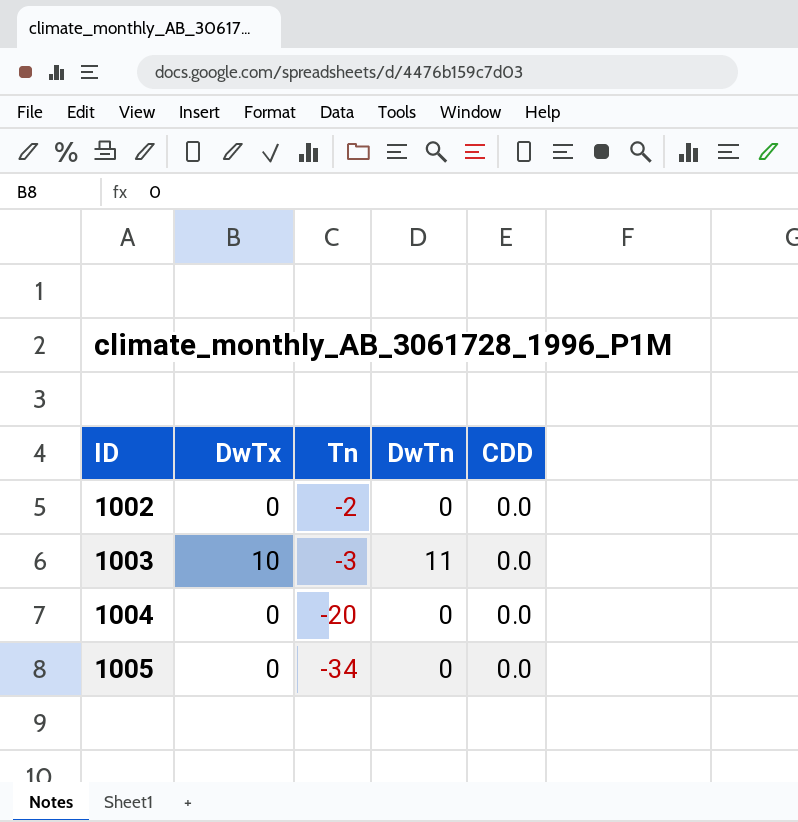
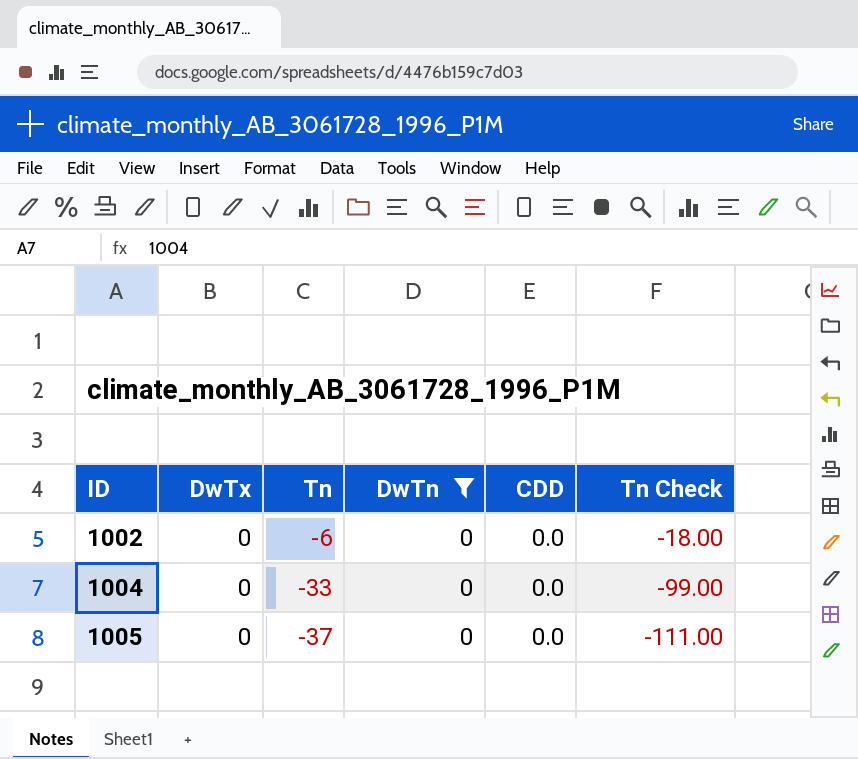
filter: none -> DwTn = 0
column Tn Check | formula: none -> [Tn] * 3
1002 | Tn: -2 -> -6
1004 | Tn: -20 -> -33
1005 | Tn: -34 -> -37

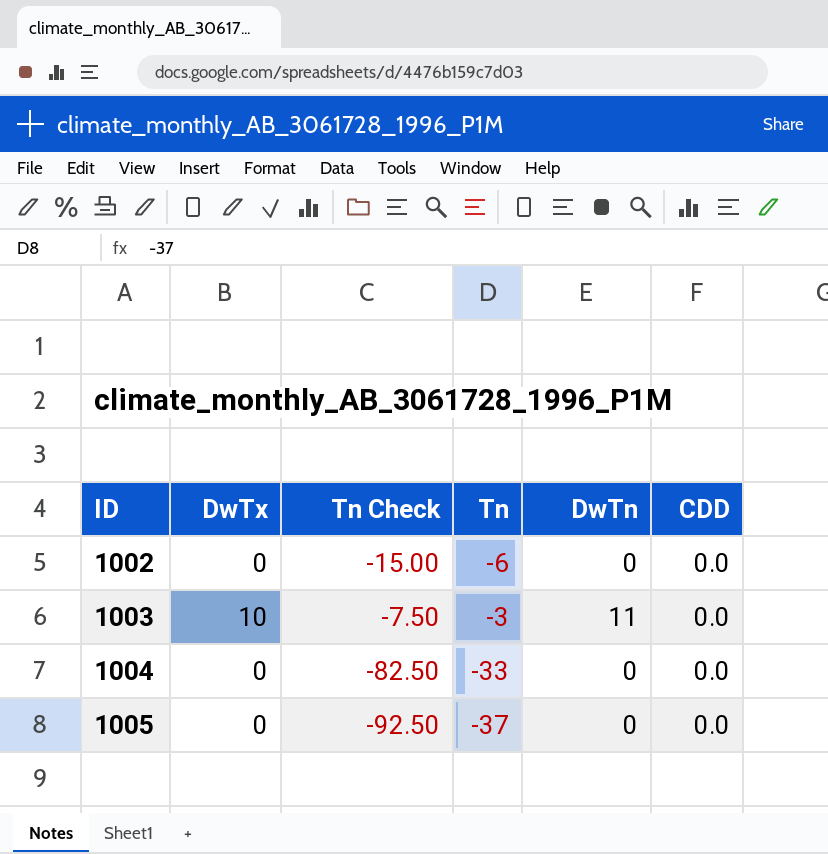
filter: DwTn = 0 -> none
column Tn Check | formula: [Tn] * 3 -> [Tn] * 2.5
column Tn Check | position: 6 -> 3

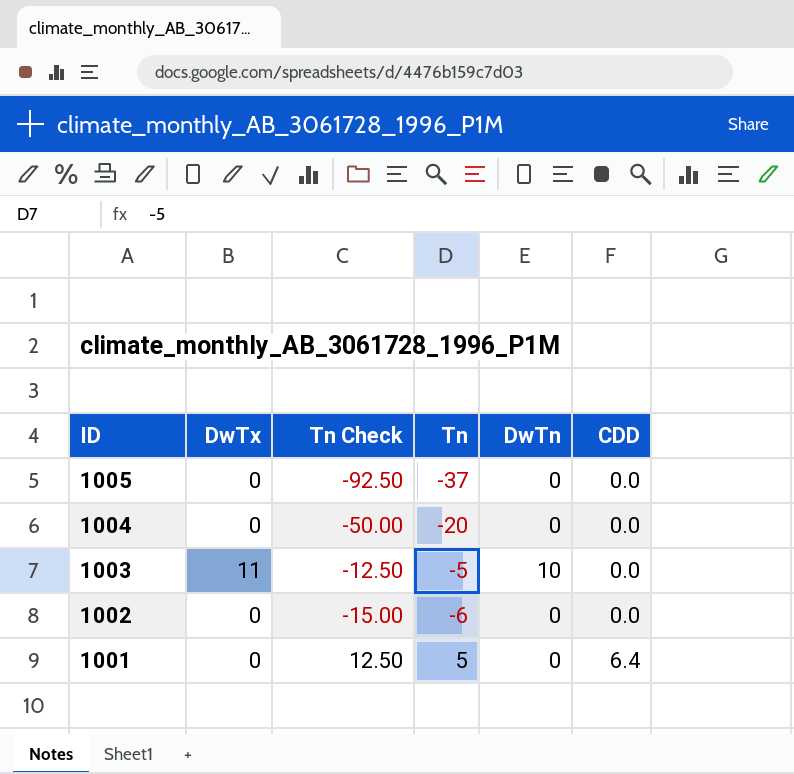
row order: ID ascending -> ID descending
1004 | Tn Check: -82.50 -> -50.00
1004 | Tn: -33 -> -20
1003 | DwTx: 10 -> 11
1003 | Tn Check: -7.50 -> -12.50
1003 | Tn: -3 -> -5
1003 | DwTn: 11 -> 10
row 1001: none -> 0 | 12.50 | 5 | 0 | 6.4

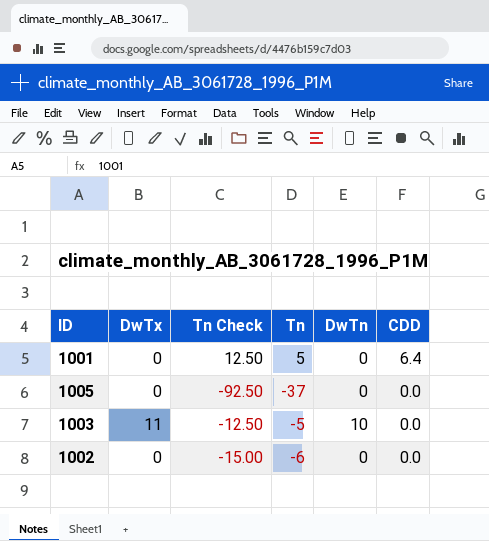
row order: ID descending -> CDD descending
row 1004: 0 | -50.00 | -20 | 0 | 0.0 -> none

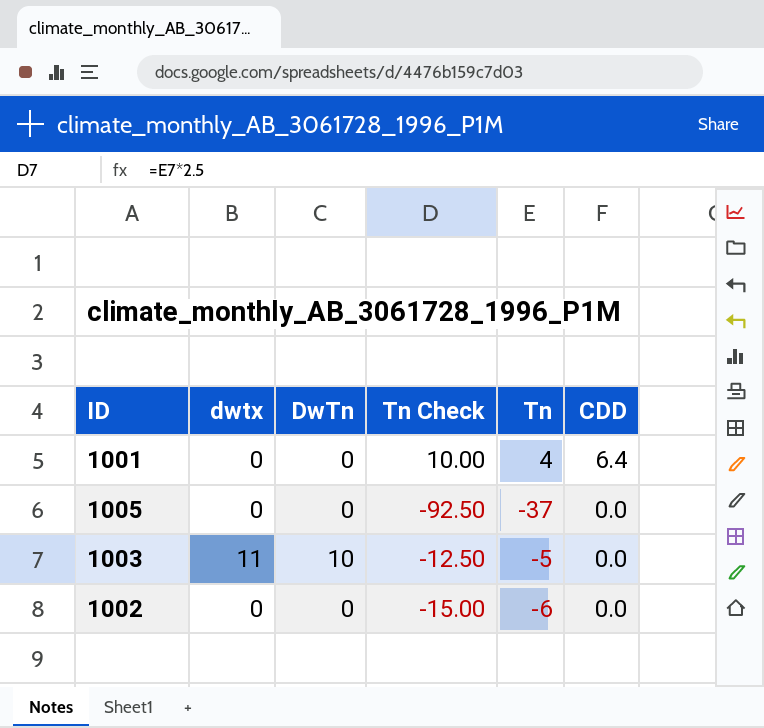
column name: DwTx -> dwtx
column DwTn | position: 5 -> 3
1001 | Tn Check: 12.50 -> 10.00
1001 | Tn: 5 -> 4

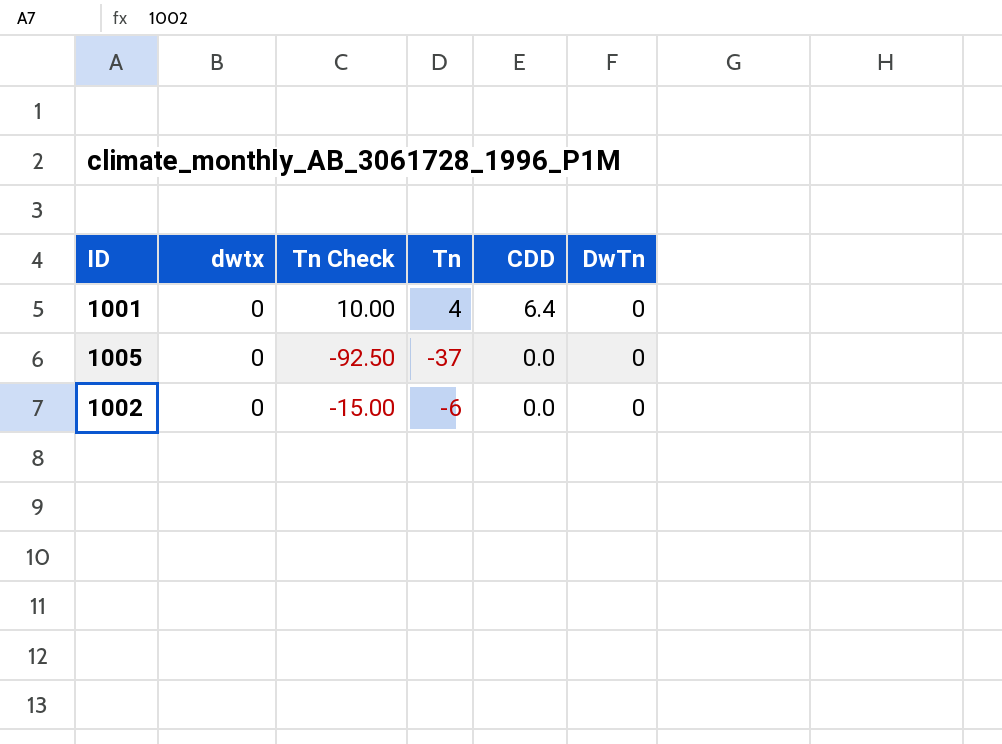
column DwTn | position: 3 -> 6
row 1003: 11 | 10 | -12.50 | -5 | 0.0 -> none

